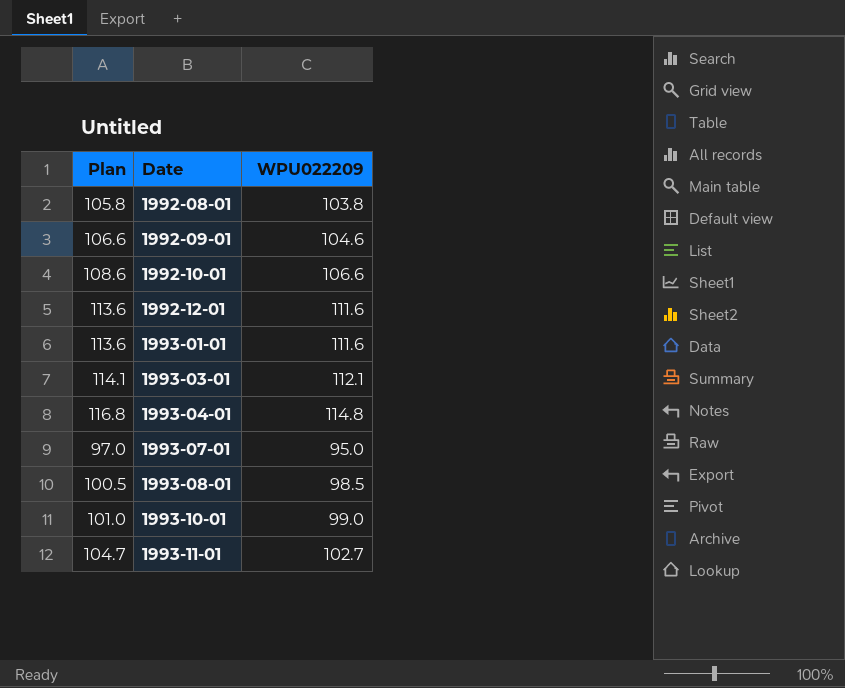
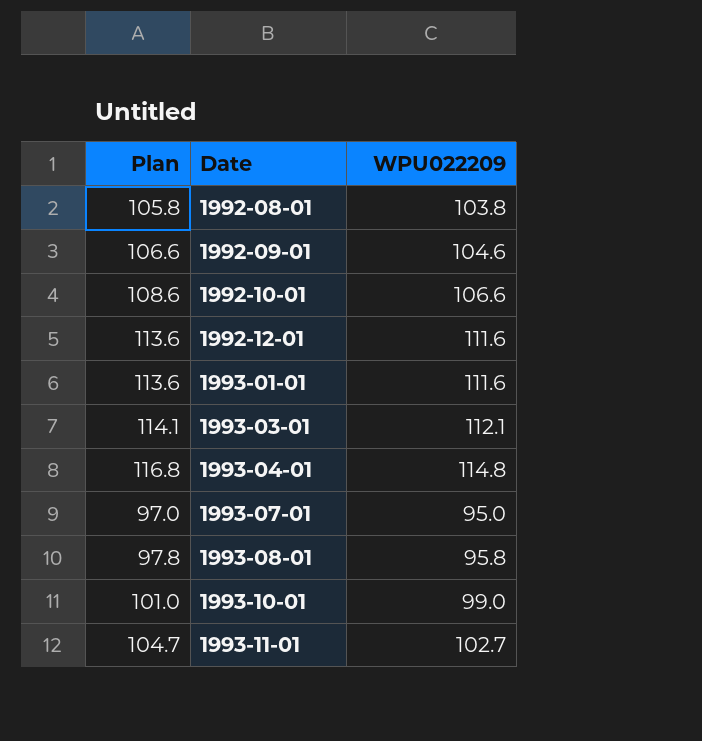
1993-08-01 | Plan: 100.5 -> 97.8
1993-08-01 | WPU022209: 98.5 -> 95.8

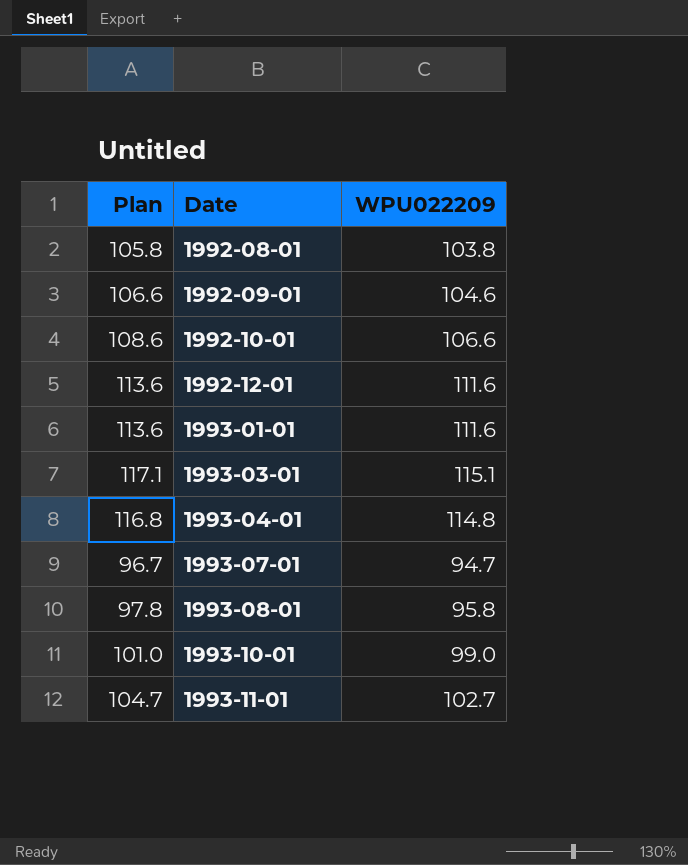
1993-03-01 | Plan: 114.1 -> 117.1
1993-03-01 | WPU022209: 112.1 -> 115.1
1993-07-01 | Plan: 97.0 -> 96.7
1993-07-01 | WPU022209: 95.0 -> 94.7

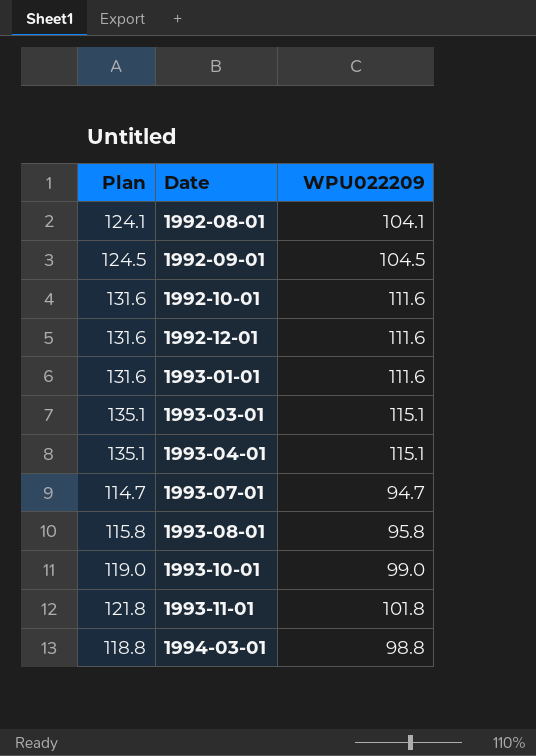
column Plan | formula: [WPU022209] + 2 -> [WPU022209] + 20
1992-08-01 | WPU022209: 103.8 -> 104.1
1992-09-01 | WPU022209: 104.6 -> 104.5
1992-10-01 | WPU022209: 106.6 -> 111.6
1993-04-01 | WPU022209: 114.8 -> 115.1
1993-11-01 | WPU022209: 102.7 -> 101.8
row 1994-03-01: none -> 118.8 | 98.8

